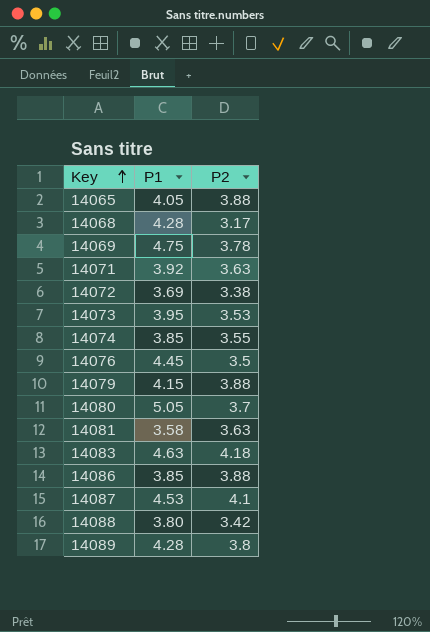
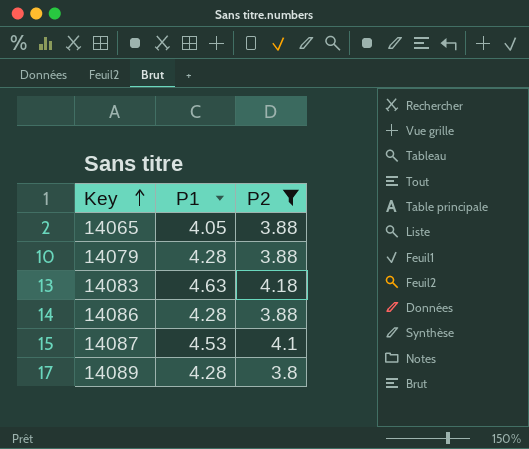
filter: none -> P2 >= 3.8
14079 | P1: 4.15 -> 4.28
14086 | P1: 3.85 -> 4.28

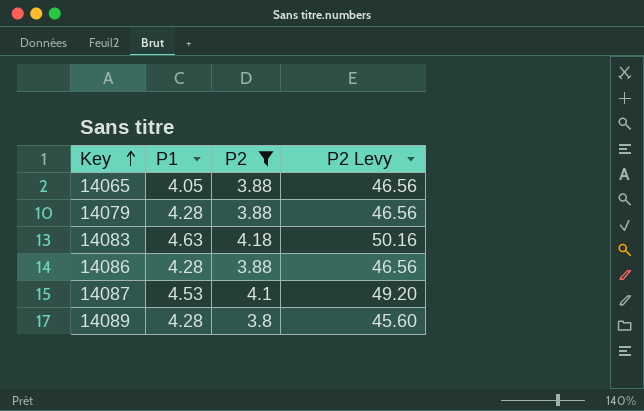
column P2 Levy | formula: none -> [P2] * 12

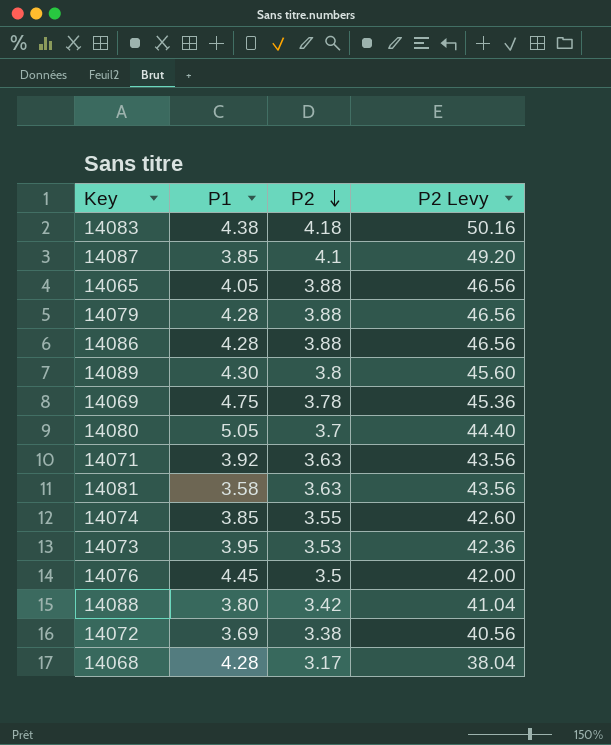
filter: P2 >= 3.8 -> none
row order: Key ascending -> P2 descending
14083 | P1: 4.63 -> 4.38
14087 | P1: 4.53 -> 3.85
14089 | P1: 4.28 -> 4.30

